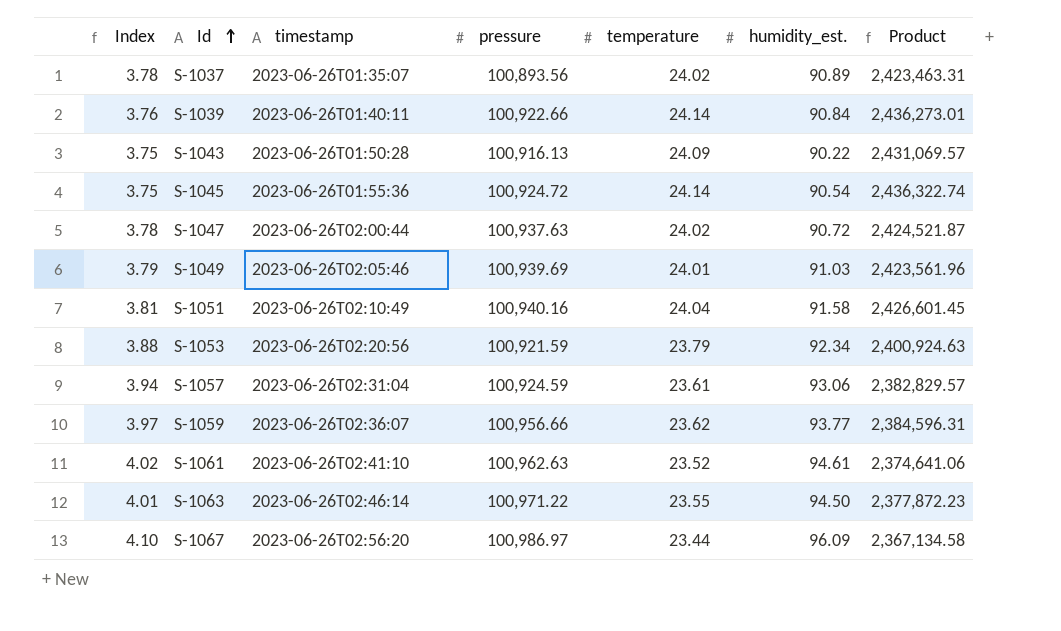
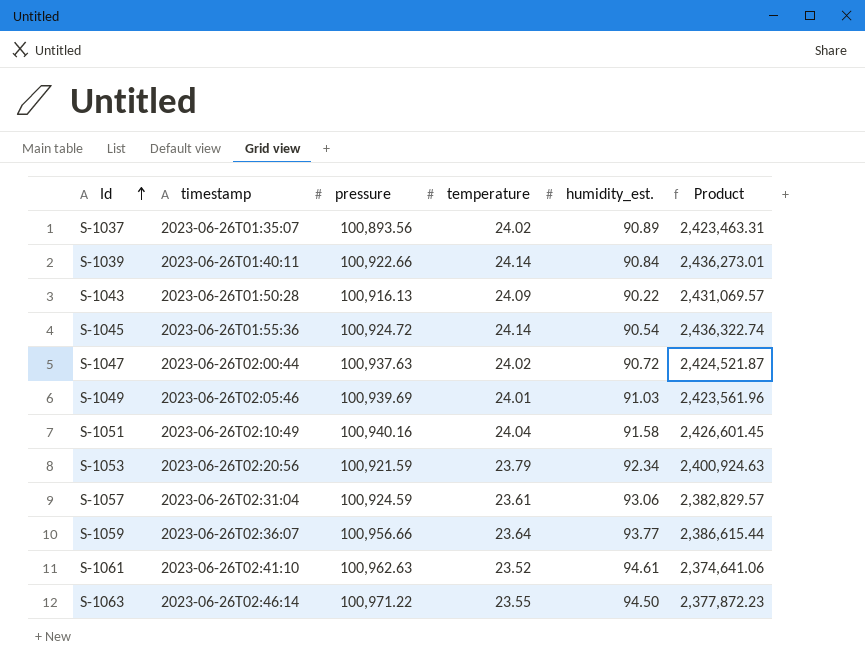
column Index | formula: [humidity_est.] / [temperature] -> none
row S-1067: 4.10 | 2023-06-26T02:56:20 | 100,986.97 | 23.44 | 96.09 | 2,367,134.58 -> none
S-1059 | temperature: 23.62 -> 23.64
S-1059 | Product: 2,384,596.31 -> 2,386,615.44

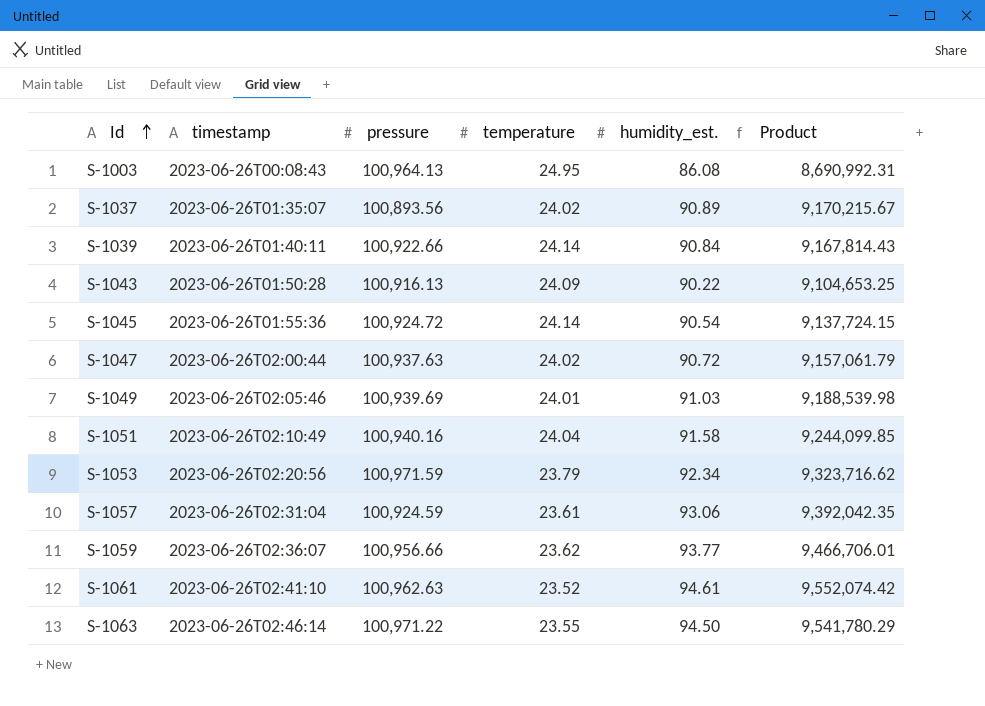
column Product | formula: [pressure] * [temperature] -> [pressure] * [humidity_est.]
row S-1003: none -> 2023-06-26T00:08:43 | 100,964.13 | 24.95 | 86.08 | 8,690,992.31
S-1053 | pressure: 100,921.59 -> 100,971.59
S-1059 | temperature: 23.64 -> 23.62

